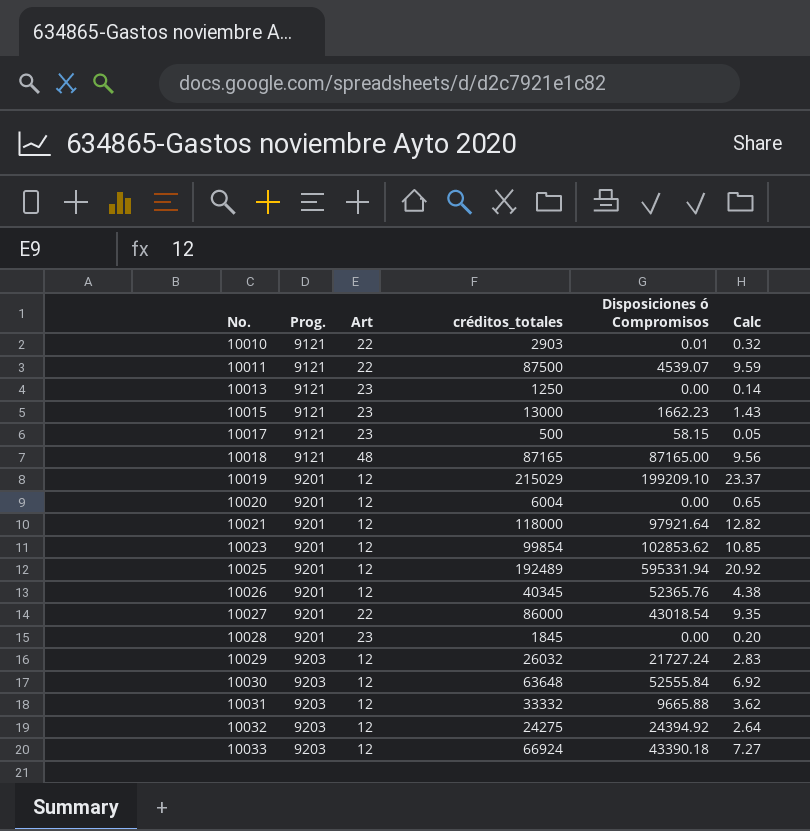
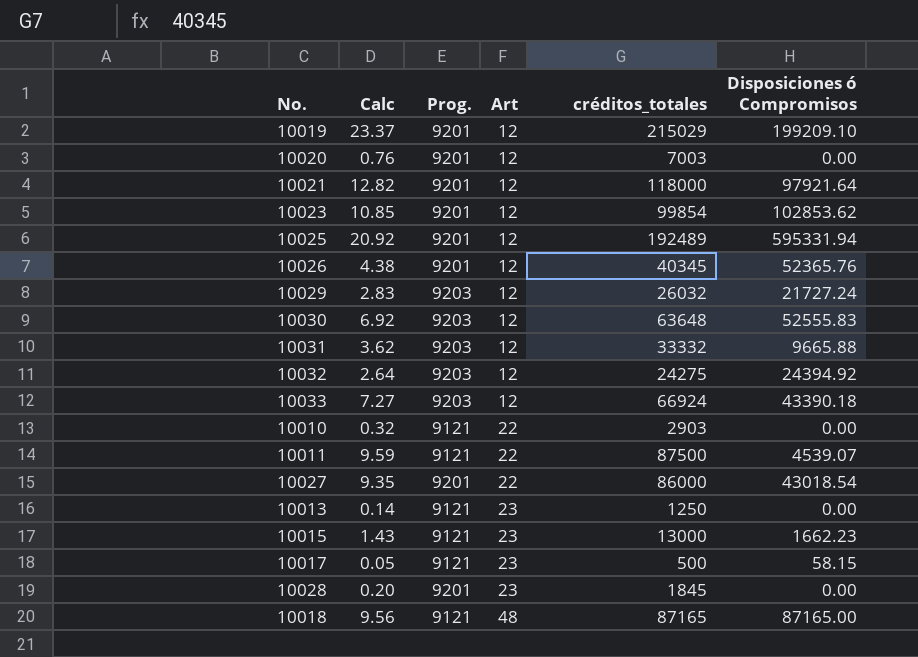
row order: No. ascending -> Art ascending
column Calc | position: 6 -> 2
10020 | Calc: 0.65 -> 0.76
10020 | créditos_totales: 6004 -> 7003
10030 | Disposiciones ó Compromisos: 52555.84 -> 52555.83
10010 | Disposiciones ó Compromisos: 0.01 -> 0.00

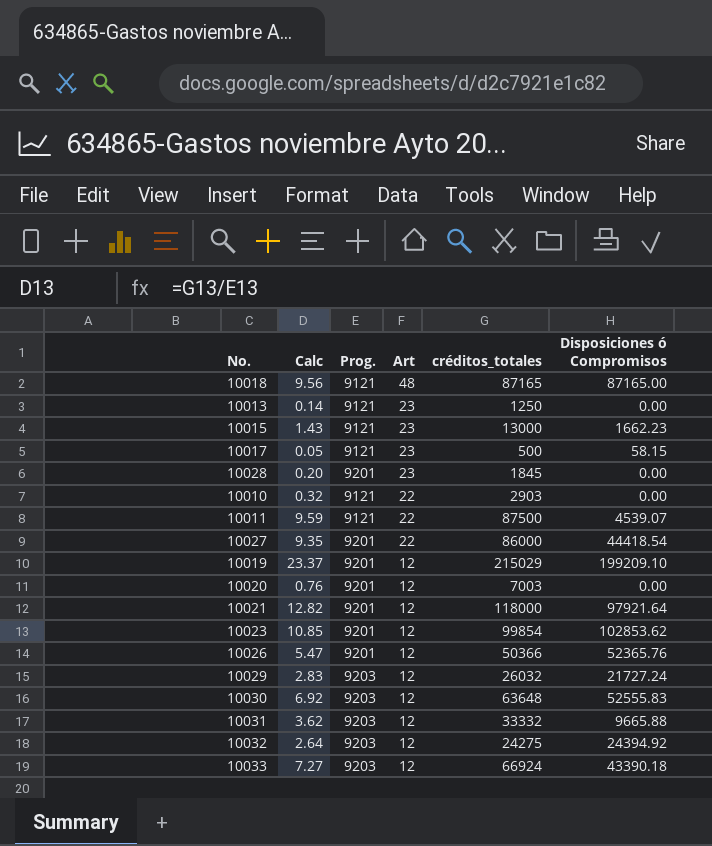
row order: Art ascending -> Art descending
row 10025: 20.92 | 9201 | 12 | 192489 | 595331.94 -> none
10027 | Disposiciones ó Compromisos: 43018.54 -> 44418.54
10026 | Calc: 4.38 -> 5.47
10026 | créditos_totales: 40345 -> 50366

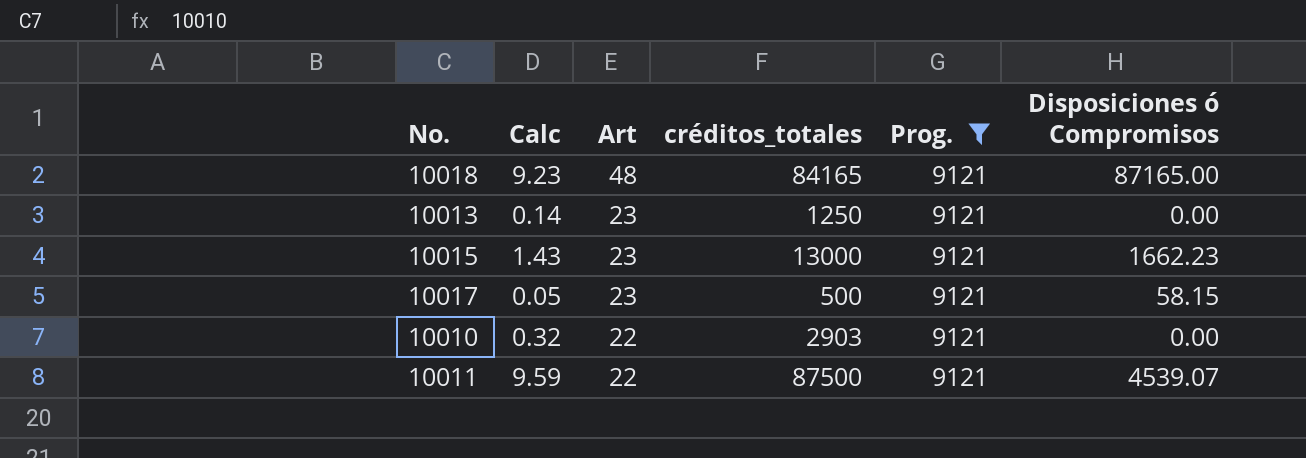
filter: none -> Prog. = 9121
column Prog. | position: 3 -> 5
10018 | Calc: 9.56 -> 9.23
10018 | créditos_totales: 87165 -> 84165

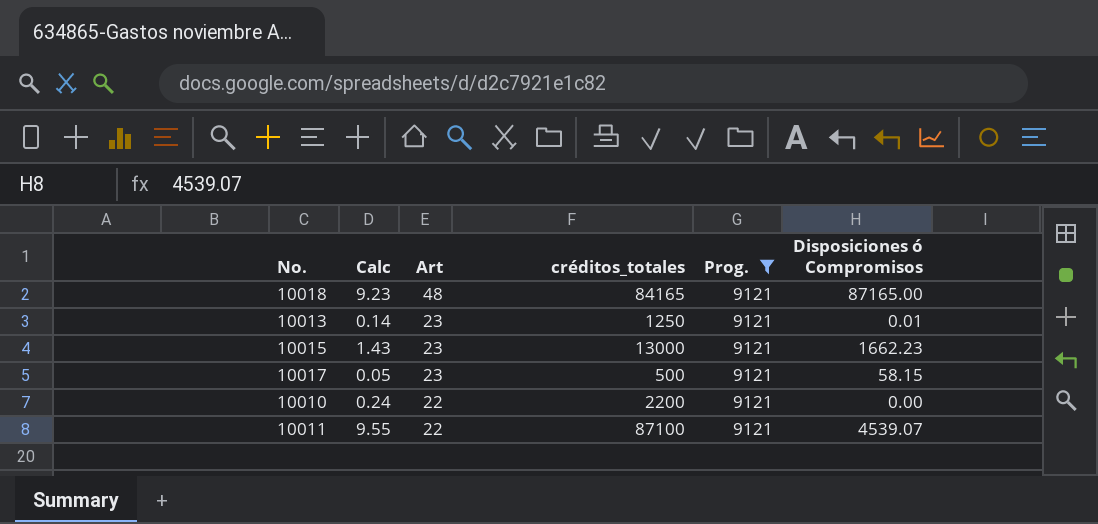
10013 | Disposiciones ó Compromisos: 0.00 -> 0.01
10010 | Calc: 0.32 -> 0.24
10010 | créditos_totales: 2903 -> 2200
10011 | Calc: 9.59 -> 9.55
10011 | créditos_totales: 87500 -> 87100

